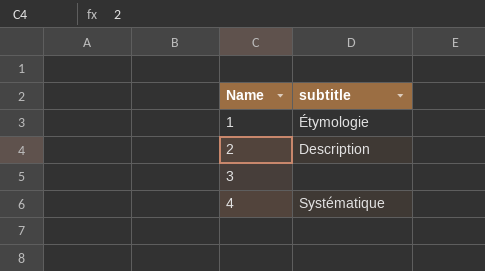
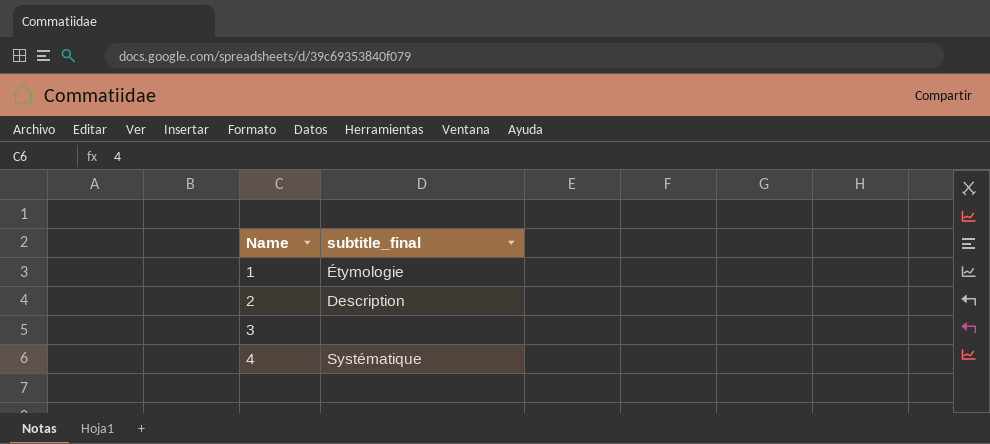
column name: subtitle -> subtitle_final

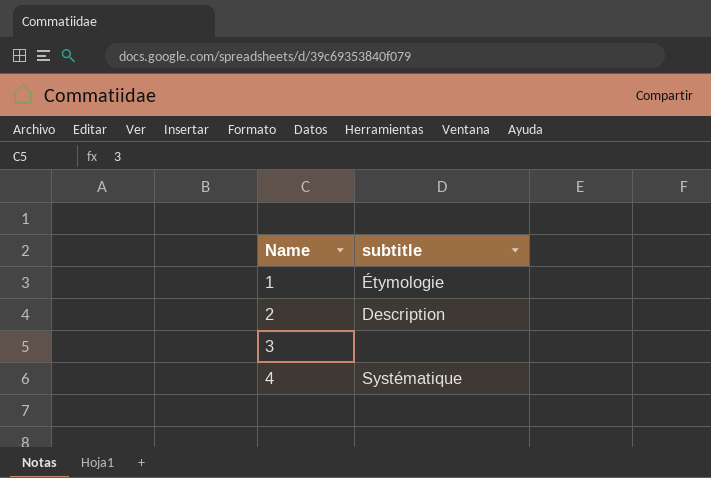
column name: subtitle_final -> subtitle

